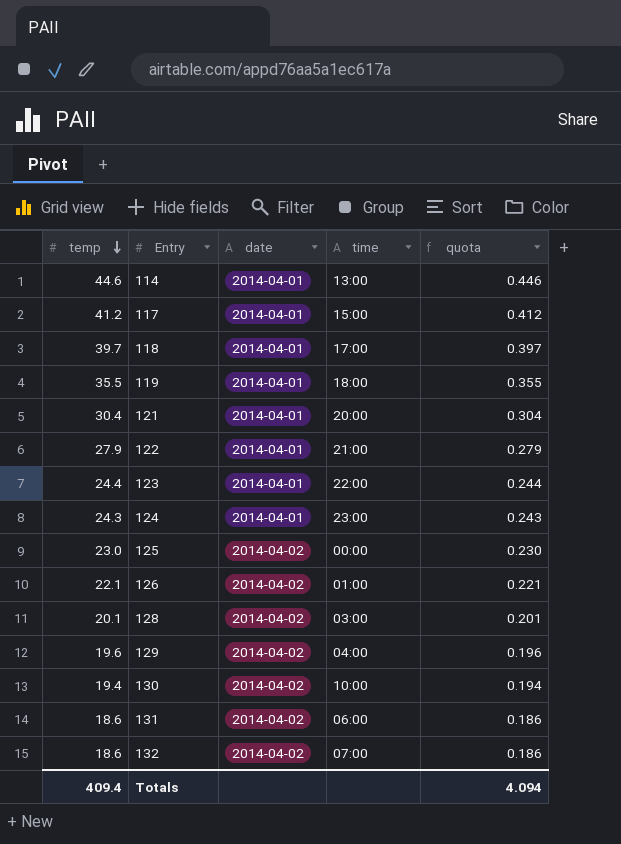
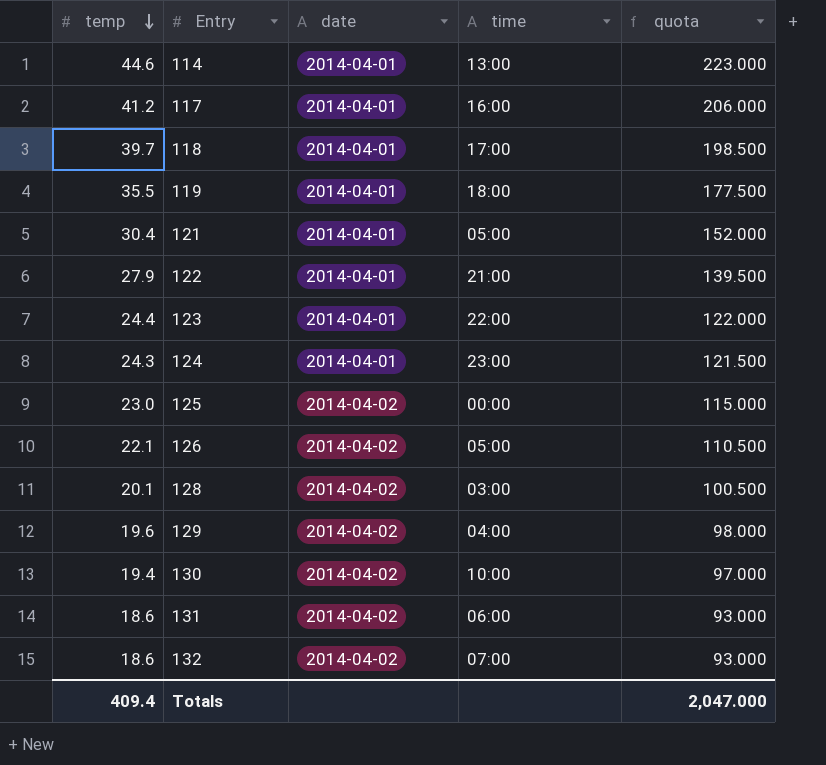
column quota | formula: [temp] * 0.01 -> [temp] * 5
117 | time: 15:00 -> 16:00
121 | time: 20:00 -> 05:00
126 | time: 01:00 -> 05:00
Totals | quota: 4.094 -> 2,047.000

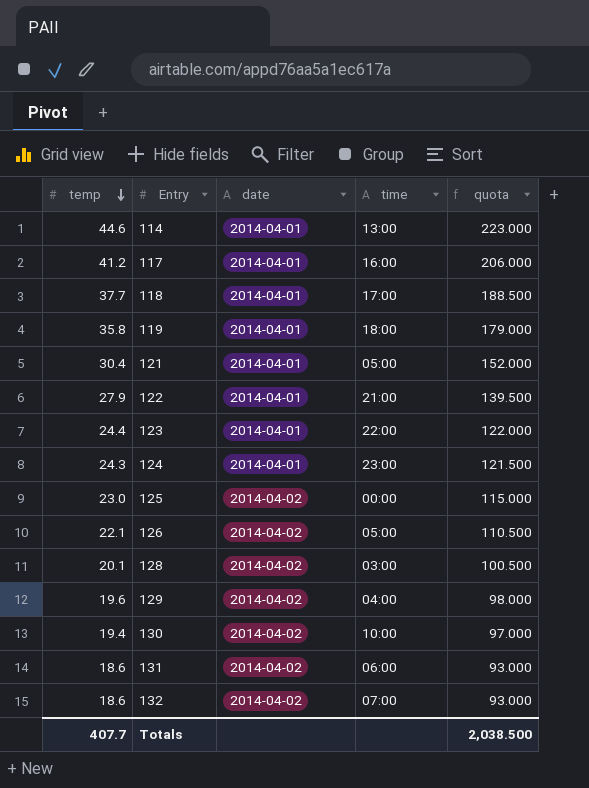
118 | temp: 39.7 -> 37.7
118 | quota: 198.500 -> 188.500
119 | temp: 35.5 -> 35.8
119 | quota: 177.500 -> 179.000
Totals | temp: 409.4 -> 407.7
Totals | quota: 2,047.000 -> 2,038.500

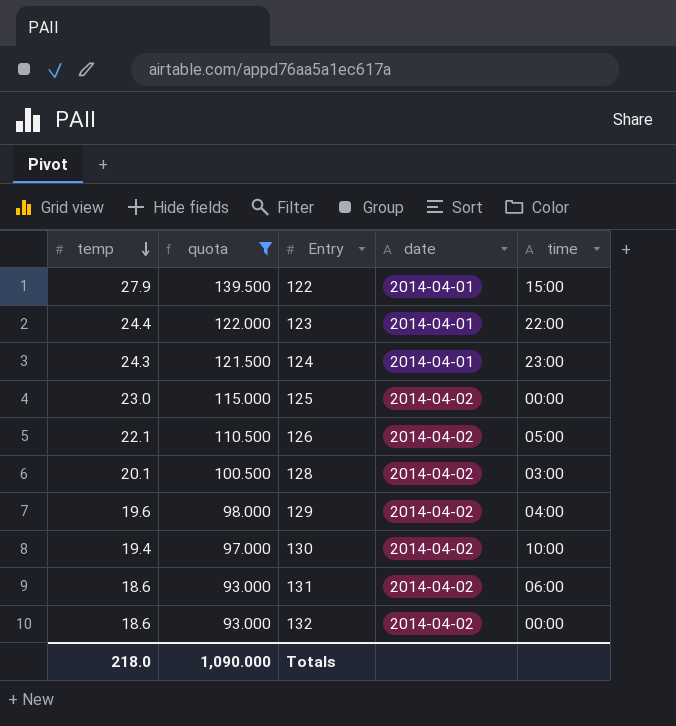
filter: none -> quota <= 139.500
column quota | position: 5 -> 2
122 | time: 21:00 -> 15:00
132 | time: 07:00 -> 00:00
Totals | temp: 407.7 -> 218.0
Totals | quota: 2,038.500 -> 1,090.000

